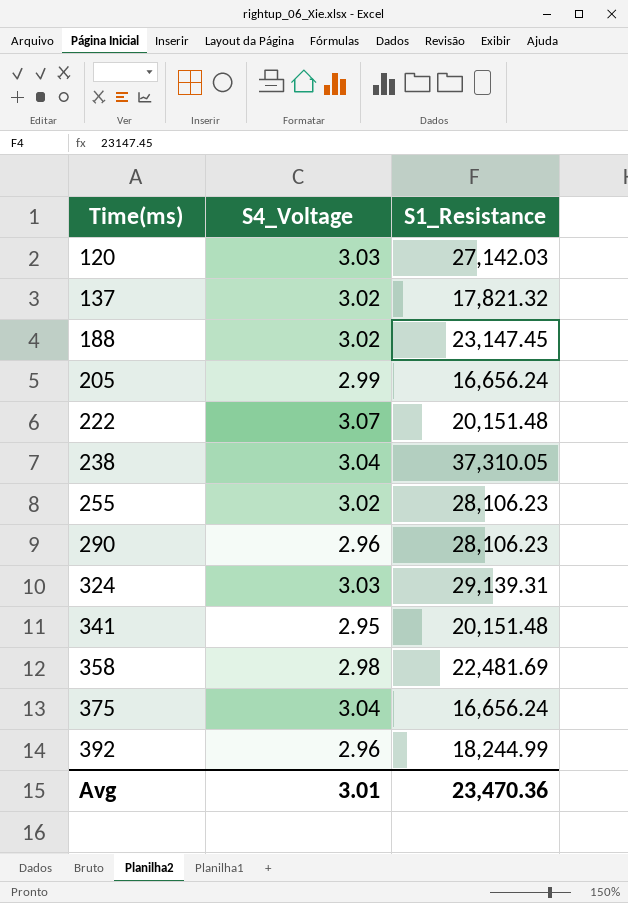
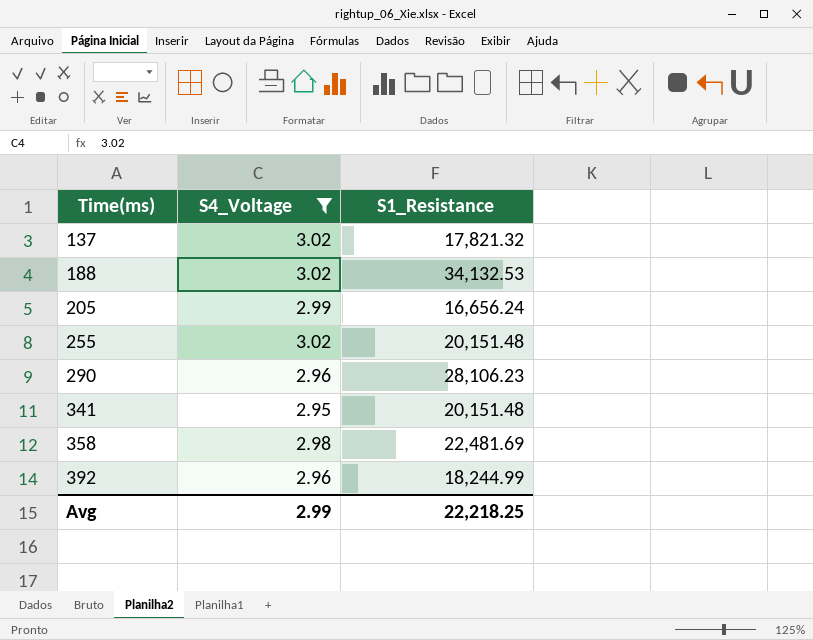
filter: none -> S4_Voltage <= 3.02
188 | S1_Resistance: 23,147.45 -> 34,132.53
255 | S1_Resistance: 28,106.23 -> 20,151.48
Avg | S4_Voltage: 3.01 -> 2.99
Avg | S1_Resistance: 23,470.36 -> 22,218.25

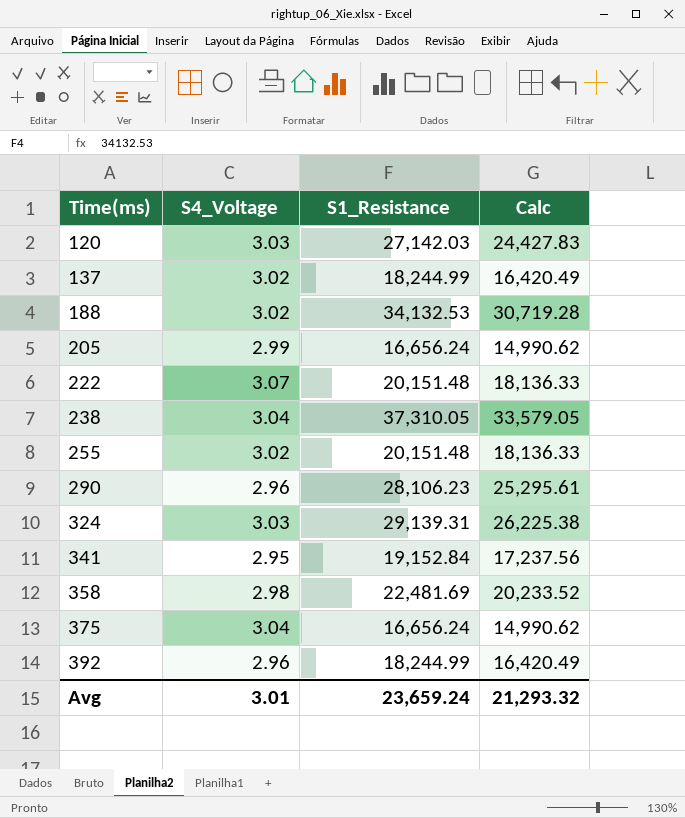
filter: S4_Voltage <= 3.02 -> none
column Calc | formula: none -> [S1_Resistance] * 0.9
137 | S1_Resistance: 17,821.32 -> 18,244.99
341 | S1_Resistance: 20,151.48 -> 19,152.84
Avg | S4_Voltage: 2.99 -> 3.01
Avg | S1_Resistance: 22,218.25 -> 23,659.24

